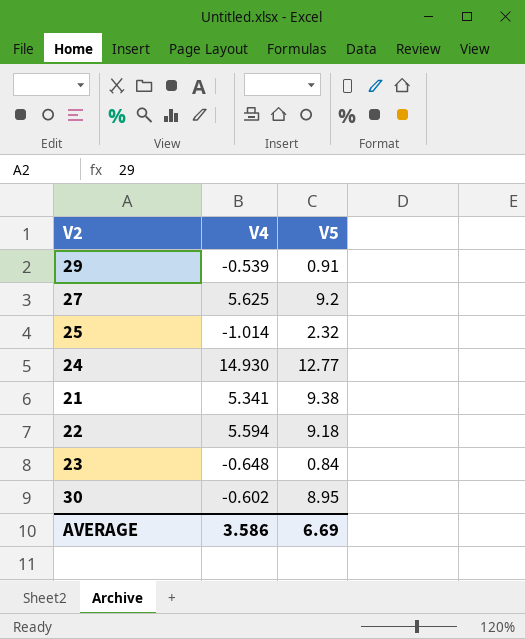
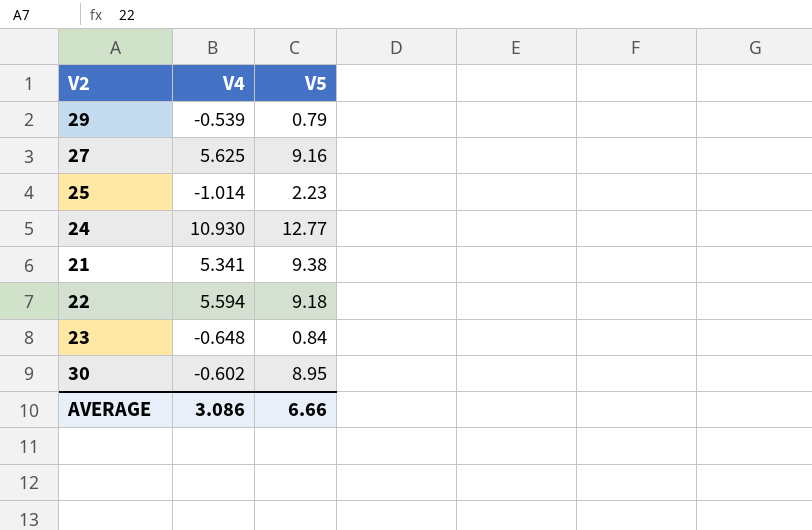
29 | V5: 0.91 -> 0.79
27 | V5: 9.2 -> 9.16
25 | V5: 2.32 -> 2.23
24 | V4: 14.930 -> 10.930
AVERAGE | V4: 3.586 -> 3.086
AVERAGE | V5: 6.69 -> 6.66

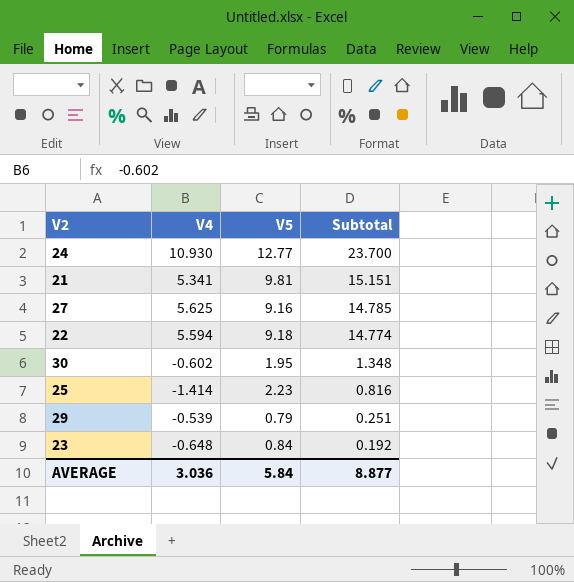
row order: none -> Subtotal descending
column Subtotal | formula: none -> [V4] + [V5]
21 | V5: 9.38 -> 9.81
30 | V5: 8.95 -> 1.95
25 | V4: -1.014 -> -1.414
AVERAGE | V4: 3.086 -> 3.036
AVERAGE | V5: 6.66 -> 5.84

